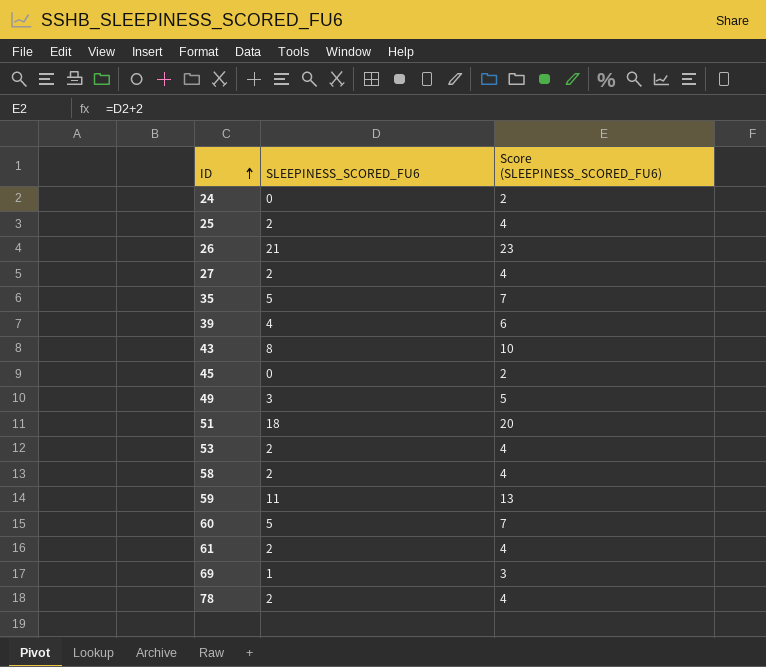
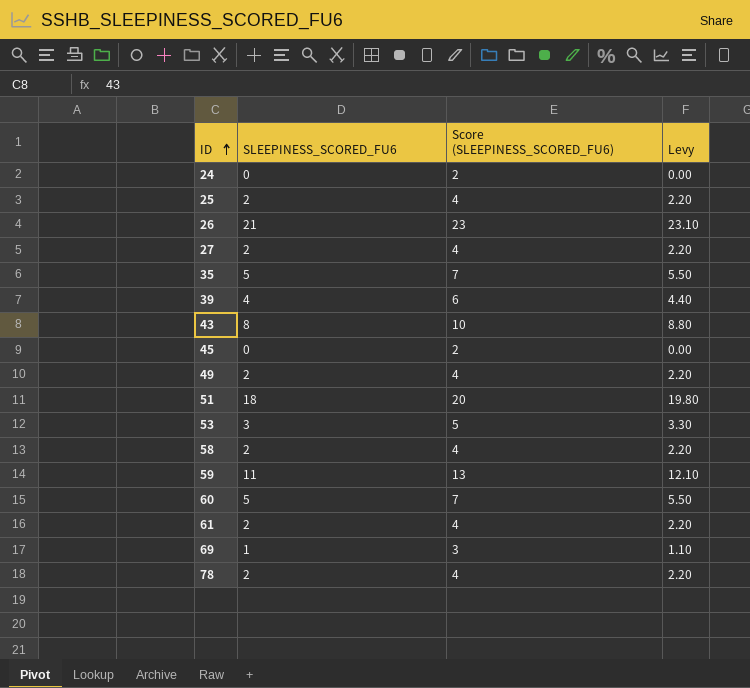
column Levy | formula: none -> [SLEEPINESS_SCORED_FU6] * 1.1
49 | SLEEPINESS_SCORED_FU6: 3 -> 2
49 | Score (SLEEPINESS_SCORED_FU6): 5 -> 4
53 | SLEEPINESS_SCORED_FU6: 2 -> 3
53 | Score (SLEEPINESS_SCORED_FU6): 4 -> 5

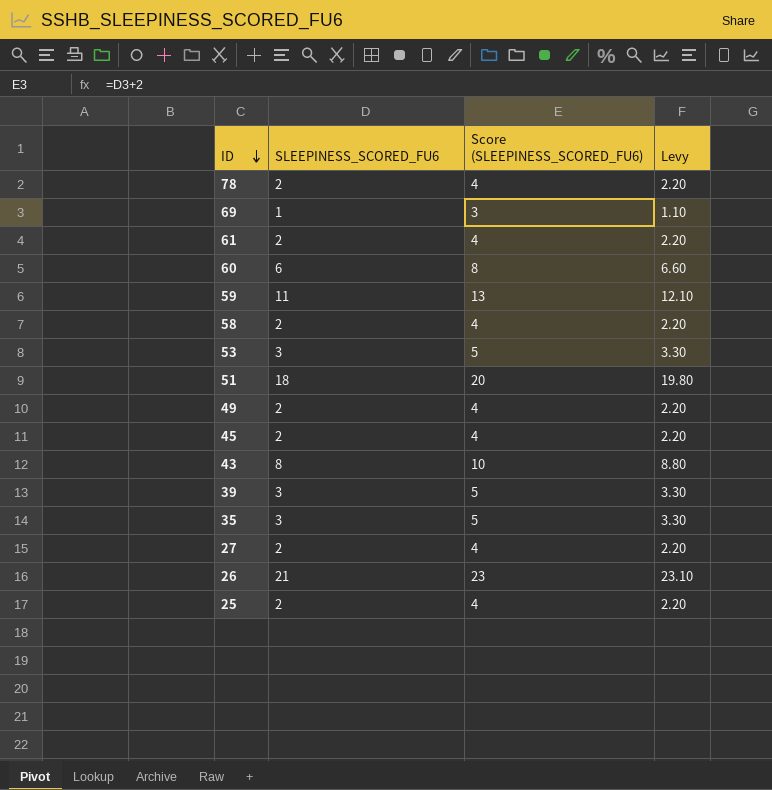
row order: ID ascending -> ID descending
row 24: 0 | 2 | 0.00 -> none
60 | SLEEPINESS_SCORED_FU6: 5 -> 6
60 | Score (SLEEPINESS_SCORED_FU6): 7 -> 8
60 | Levy: 5.50 -> 6.60
45 | SLEEPINESS_SCORED_FU6: 0 -> 2
45 | Score (SLEEPINESS_SCORED_FU6): 2 -> 4
45 | Levy: 0.00 -> 2.20
39 | SLEEPINESS_SCORED_FU6: 4 -> 3
39 | Score (SLEEPINESS_SCORED_FU6): 6 -> 5
39 | Levy: 4.40 -> 3.30
35 | SLEEPINESS_SCORED_FU6: 5 -> 3
35 | Score (SLEEPINESS_SCORED_FU6): 7 -> 5
35 | Levy: 5.50 -> 3.30

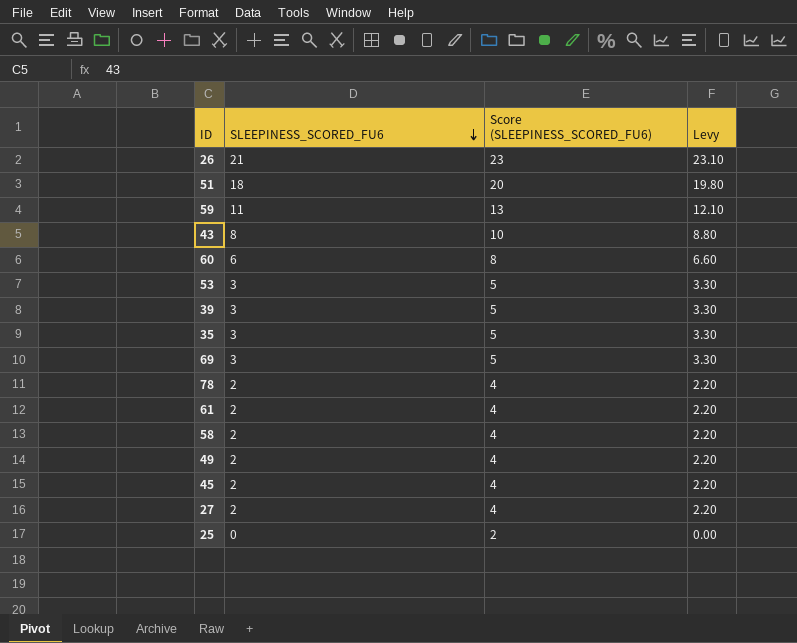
row order: ID descending -> SLEEPINESS_SCORED_FU6 descending
69 | SLEEPINESS_SCORED_FU6: 1 -> 3
69 | Score (SLEEPINESS_SCORED_FU6): 3 -> 5
69 | Levy: 1.10 -> 3.30
25 | SLEEPINESS_SCORED_FU6: 2 -> 0
25 | Score (SLEEPINESS_SCORED_FU6): 4 -> 2
25 | Levy: 2.20 -> 0.00

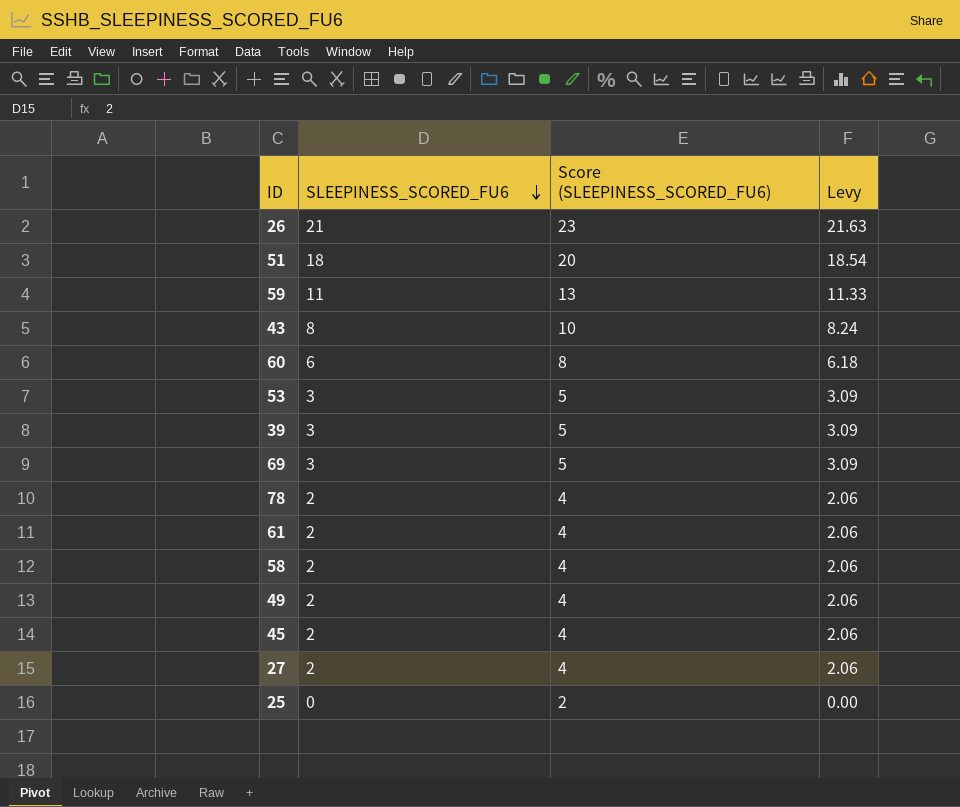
column Levy | formula: [SLEEPINESS_SCORED_FU6] * 1.1 -> [SLEEPINESS_SCORED_FU6] * 1.03
row 35: 3 | 5 | 3.30 -> none

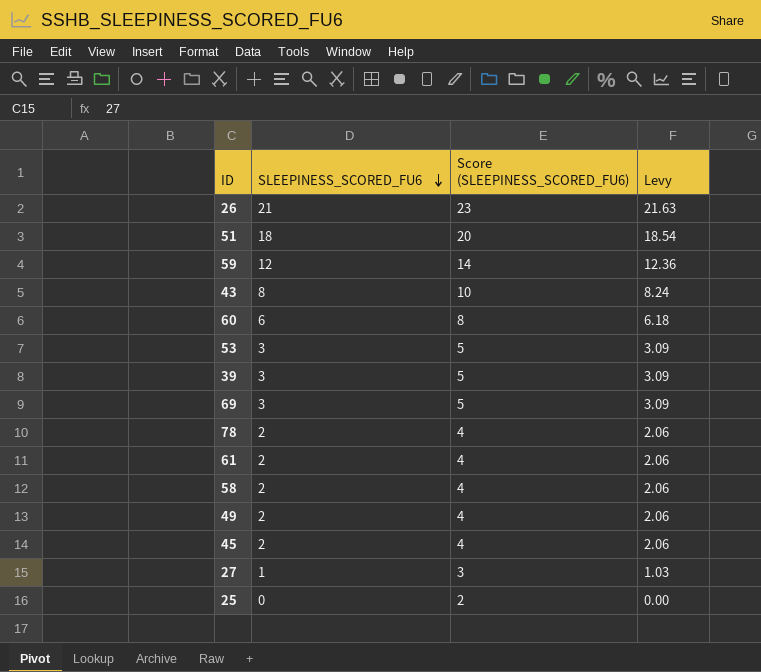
59 | SLEEPINESS_SCORED_FU6: 11 -> 12
59 | Score (SLEEPINESS_SCORED_FU6): 13 -> 14
59 | Levy: 11.33 -> 12.36
27 | SLEEPINESS_SCORED_FU6: 2 -> 1
27 | Score (SLEEPINESS_SCORED_FU6): 4 -> 3
27 | Levy: 2.06 -> 1.03

